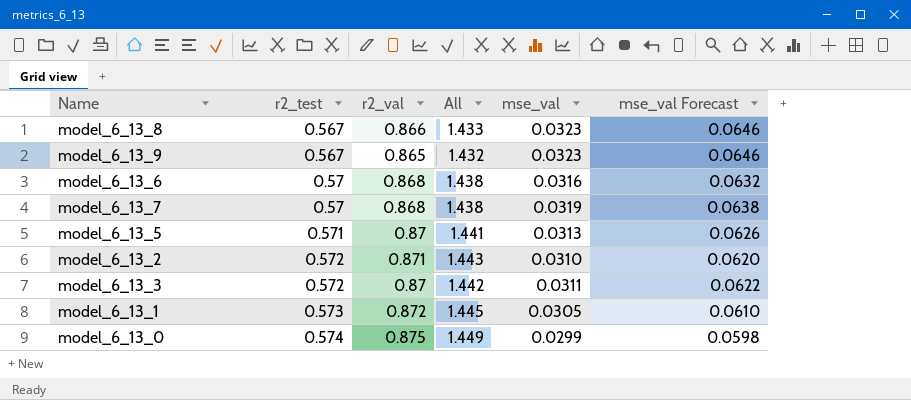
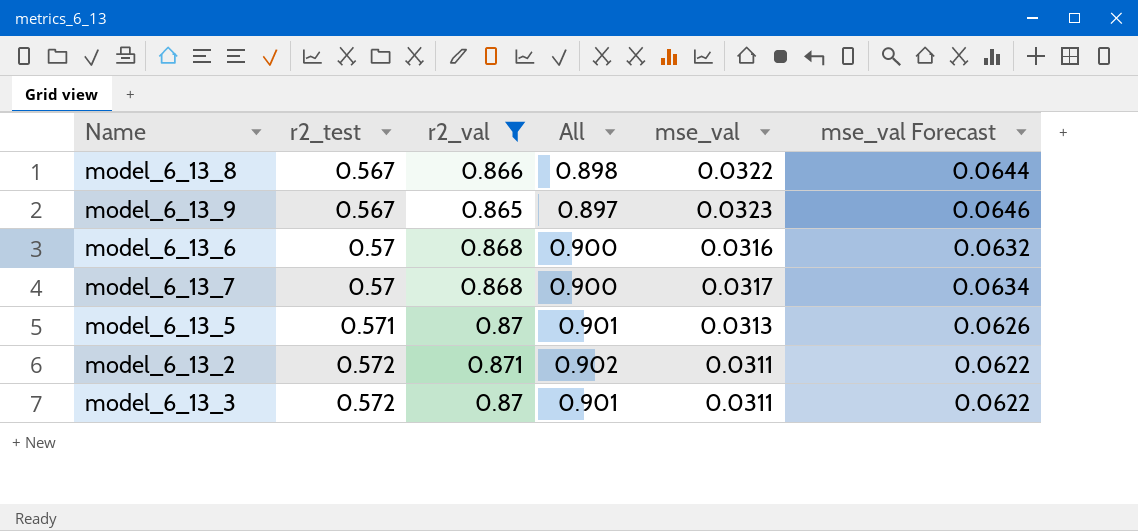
filter: none -> r2_val <= 0.871
column All | formula: [r2_test] + [r2_val] -> [r2_val] + [mse_val]
model_6_13_8 | mse_val: 0.0323 -> 0.0322
model_6_13_8 | mse_val Forecast: 0.0646 -> 0.0644
model_6_13_7 | mse_val: 0.0319 -> 0.0317
model_6_13_7 | mse_val Forecast: 0.0638 -> 0.0634
model_6_13_2 | mse_val: 0.0310 -> 0.0311
model_6_13_2 | mse_val Forecast: 0.0620 -> 0.0622

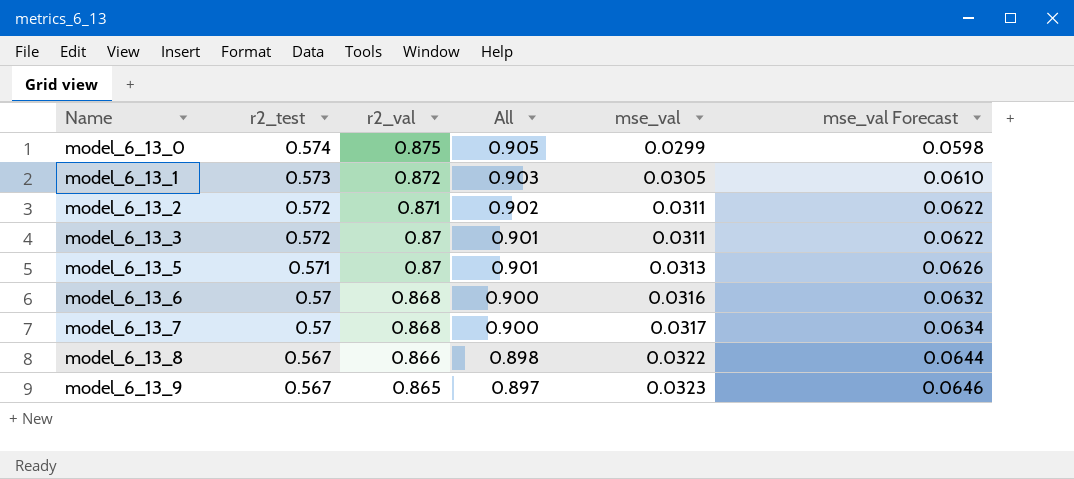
filter: r2_val <= 0.871 -> none
row order: r2_test ascending -> Name ascending

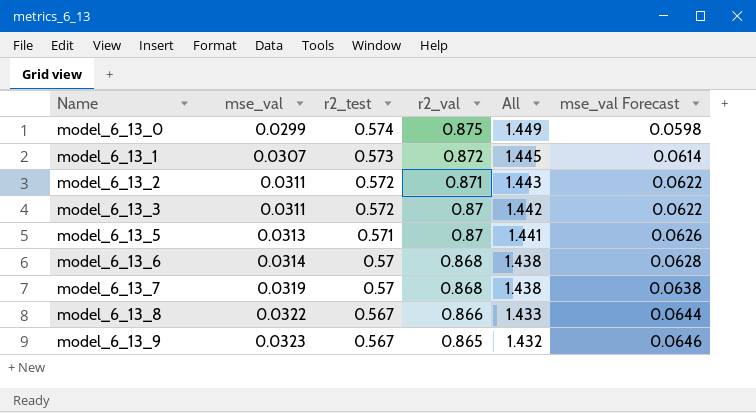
column mse_val | position: 5 -> 2
column All | formula: [r2_val] + [mse_val] -> [r2_test] + [r2_val]
model_6_13_1 | mse_val: 0.0305 -> 0.0307
model_6_13_1 | mse_val Forecast: 0.0610 -> 0.0614
model_6_13_6 | mse_val: 0.0316 -> 0.0314
model_6_13_6 | mse_val Forecast: 0.0632 -> 0.0628
model_6_13_7 | mse_val: 0.0317 -> 0.0319
model_6_13_7 | mse_val Forecast: 0.0634 -> 0.0638

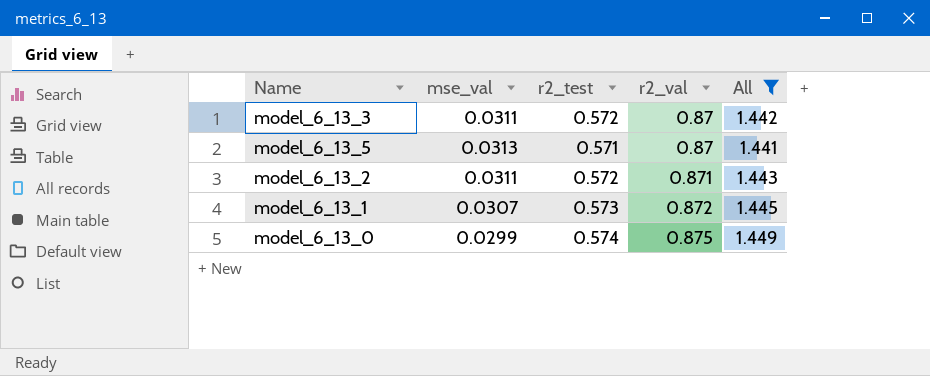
filter: none -> All >= 1.441
row order: Name ascending -> r2_val ascending
column mse_val Forecast | formula: [mse_val] * 2 -> none

